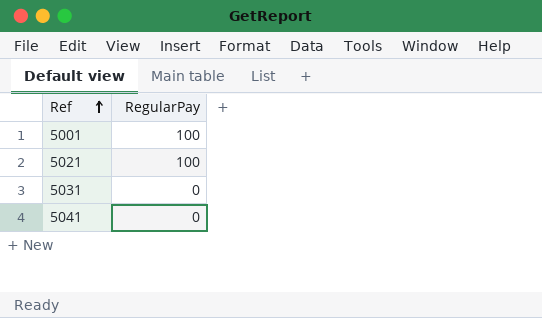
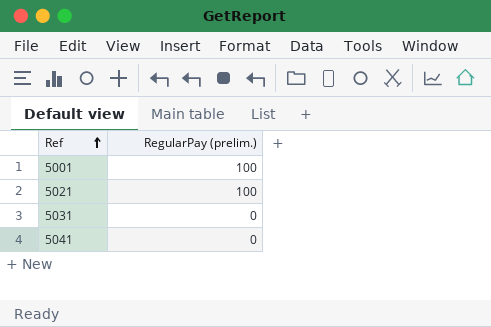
column name: RegularPay -> RegularPay (prelim.)

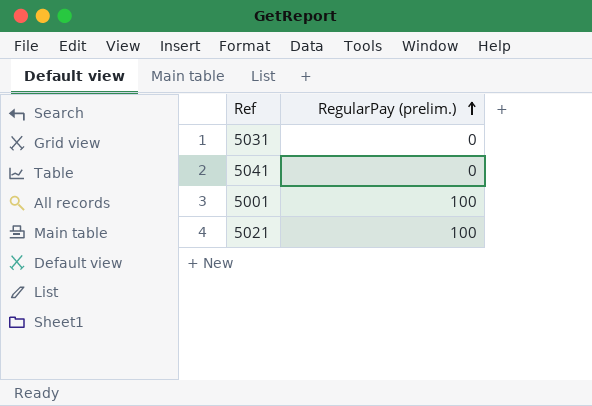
row order: Ref ascending -> RegularPay (prelim.) ascending

